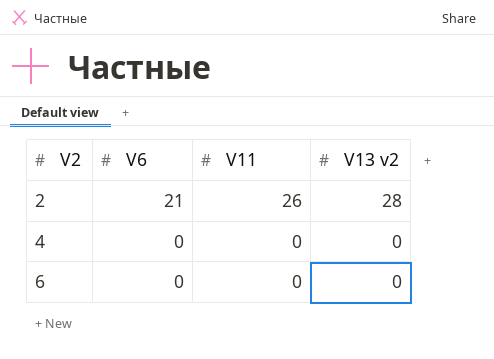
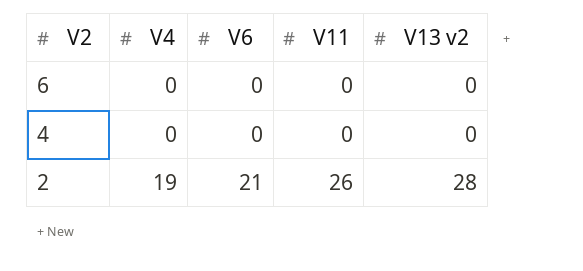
row order: V2 ascending -> V2 descending
column V4 | position: none -> 2

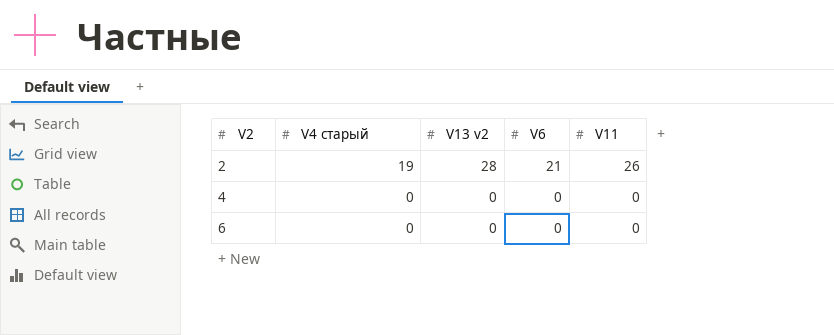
row order: V2 descending -> V2 ascending
column name: V4 -> V4 старый
column V13 v2 | position: 5 -> 3

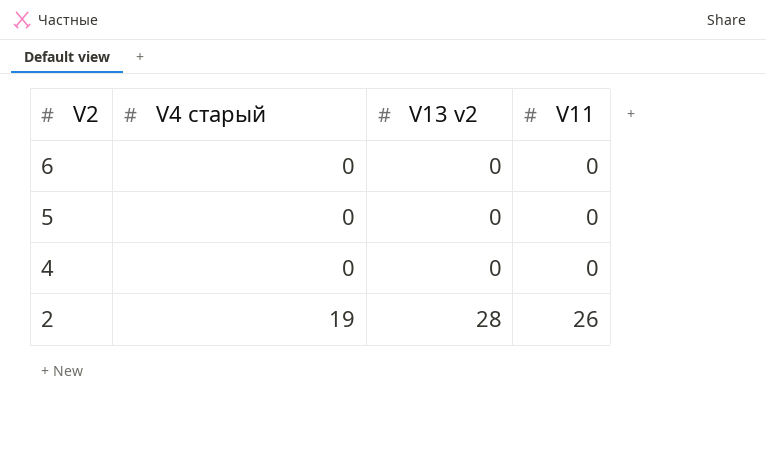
row order: V2 ascending -> V2 descending
column V6 | position: 4 -> none
row 5: none -> 0 | 0 | 0

